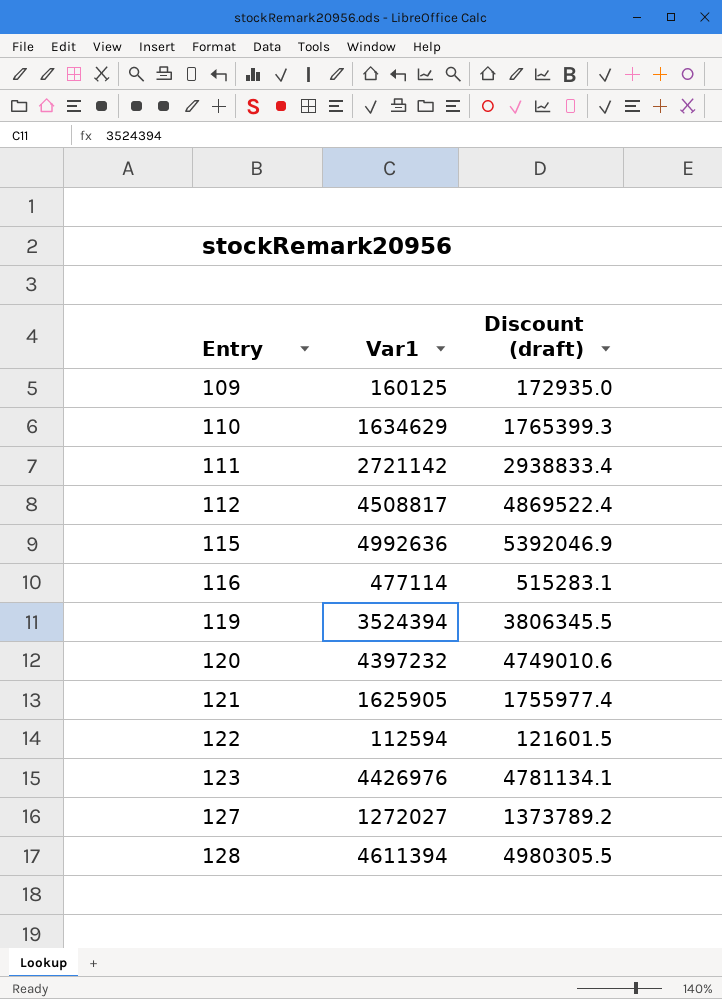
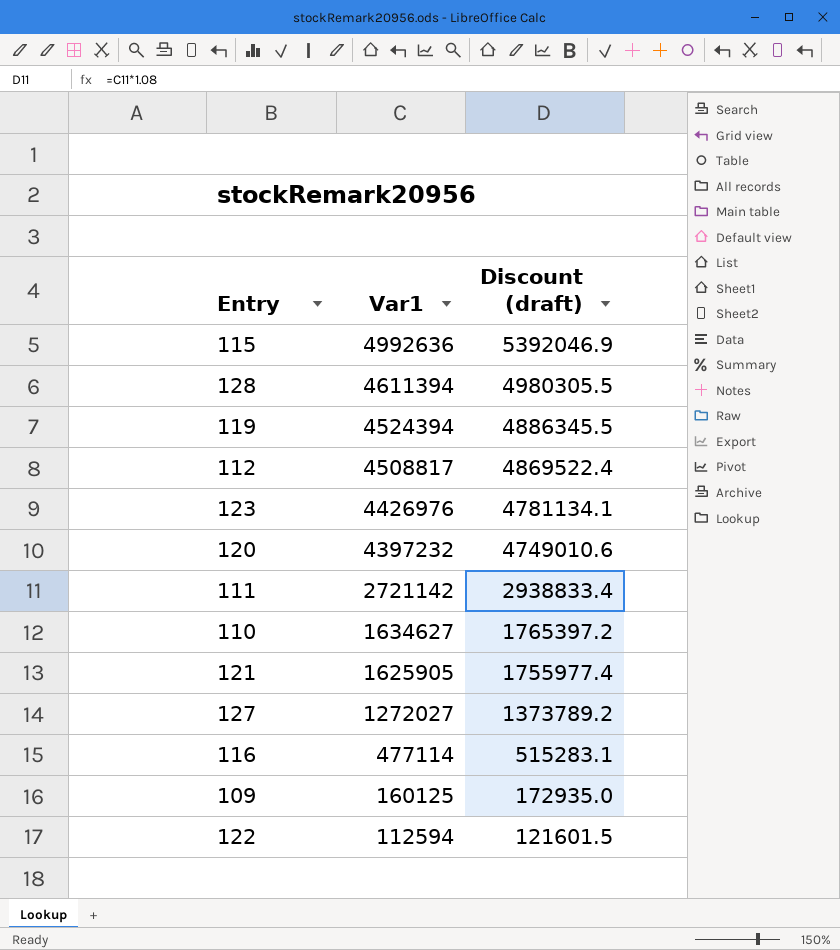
row order: Entry ascending -> Var1 descending
119 | Var1: 3524394 -> 4524394
119 | Discount (draft): 3806345.5 -> 4886345.5
110 | Var1: 1634629 -> 1634627
110 | Discount (draft): 1765399.3 -> 1765397.2

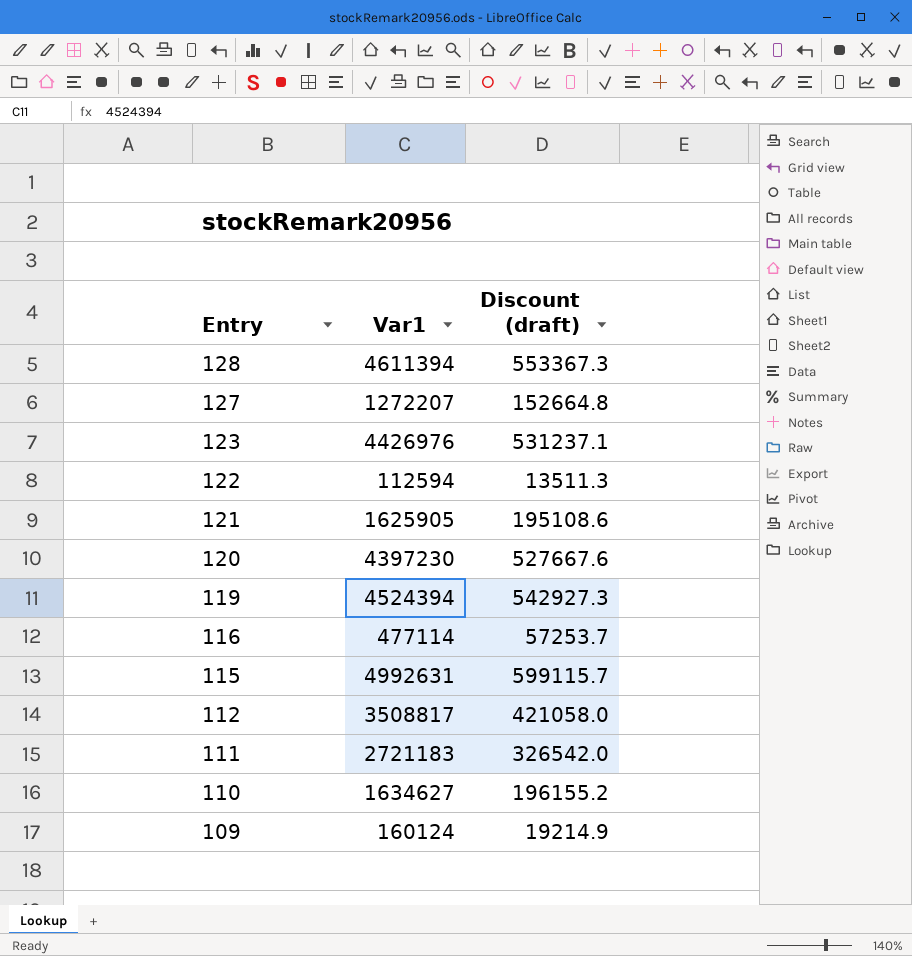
row order: Var1 descending -> Entry descending
column Discount (draft) | formula: [Var1] * 1.08 -> [Var1] * 0.12
127 | Var1: 1272027 -> 1272207
120 | Var1: 4397232 -> 4397230
115 | Var1: 4992636 -> 4992631
112 | Var1: 4508817 -> 3508817
111 | Var1: 2721142 -> 2721183
109 | Var1: 160125 -> 160124

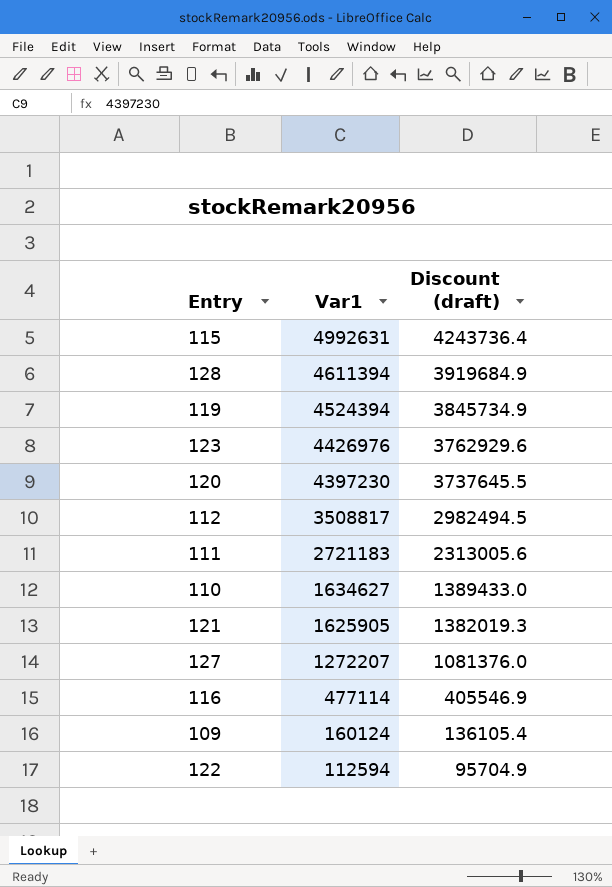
row order: Entry descending -> Var1 descending
column Discount (draft) | formula: [Var1] * 0.12 -> [Var1] * 0.85

